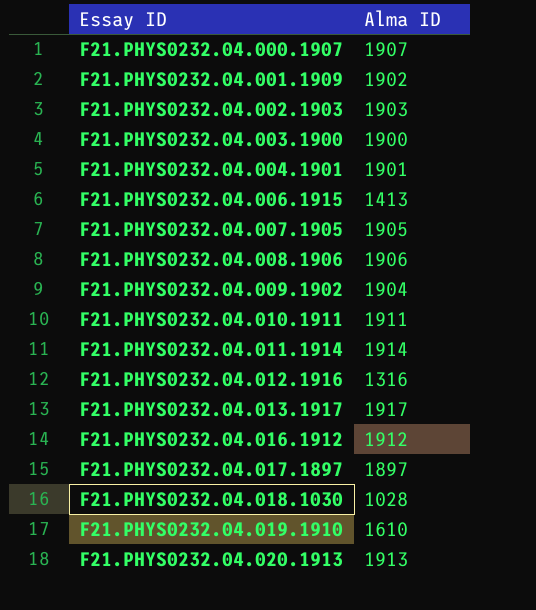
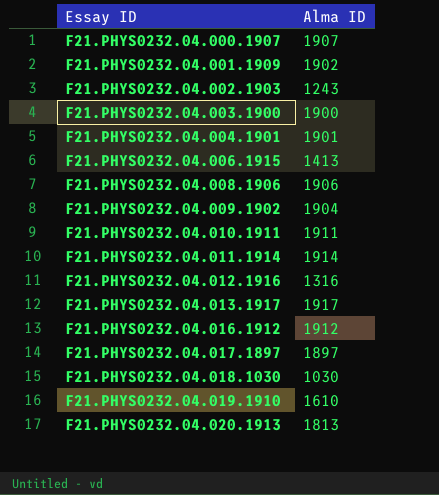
row F21.PHYS0232.04.007.1905: 1905 -> none
F21.PHYS0232.04.002.1903 | Alma ID: 1903 -> 1243
F21.PHYS0232.04.018.1030 | Alma ID: 1028 -> 1030
F21.PHYS0232.04.020.1913 | Alma ID: 1913 -> 1813

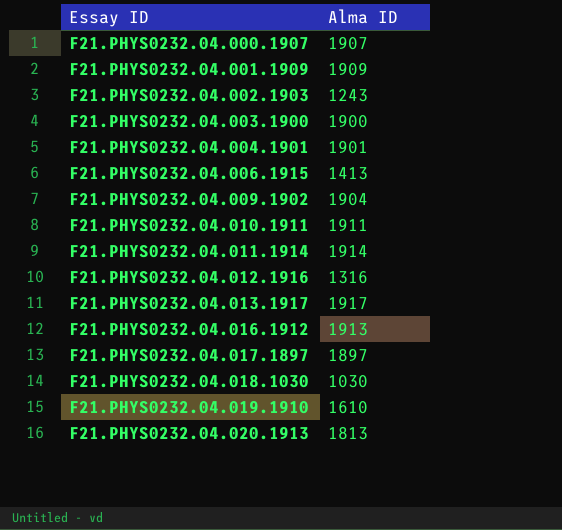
row F21.PHYS0232.04.008.1906: 1906 -> none
F21.PHYS0232.04.001.1909 | Alma ID: 1902 -> 1909
F21.PHYS0232.04.016.1912 | Alma ID: 1912 -> 1913

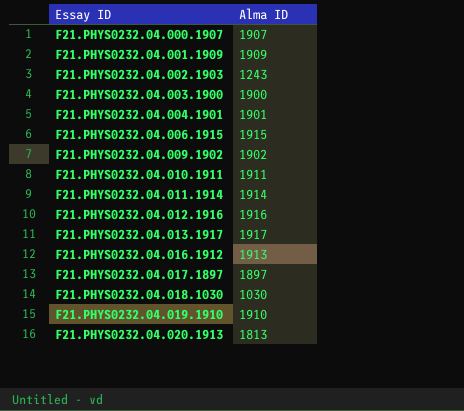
F21.PHYS0232.04.006.1915 | Alma ID: 1413 -> 1915
F21.PHYS0232.04.009.1902 | Alma ID: 1904 -> 1902
F21.PHYS0232.04.012.1916 | Alma ID: 1316 -> 1916
F21.PHYS0232.04.019.1910 | Alma ID: 1610 -> 1910

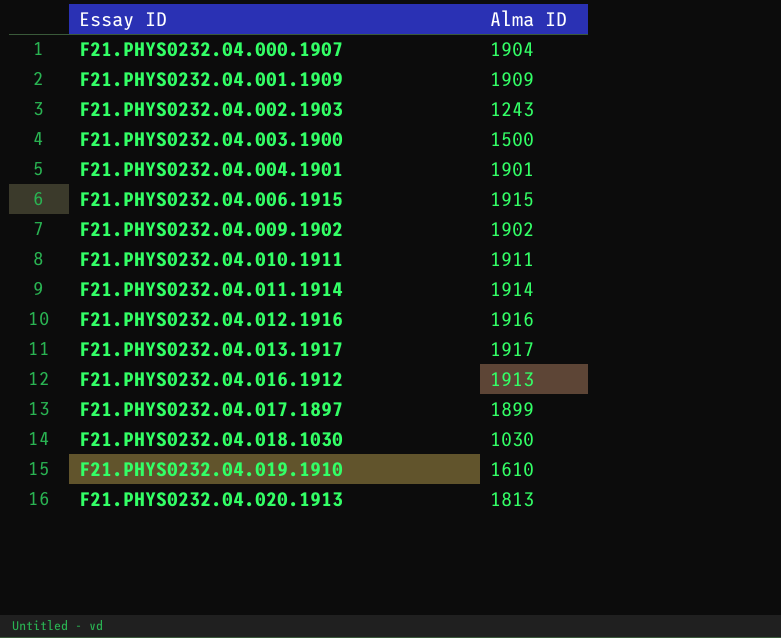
F21.PHYS0232.04.000.1907 | Alma ID: 1907 -> 1904
F21.PHYS0232.04.003.1900 | Alma ID: 1900 -> 1500
F21.PHYS0232.04.017.1897 | Alma ID: 1897 -> 1899
F21.PHYS0232.04.019.1910 | Alma ID: 1910 -> 1610

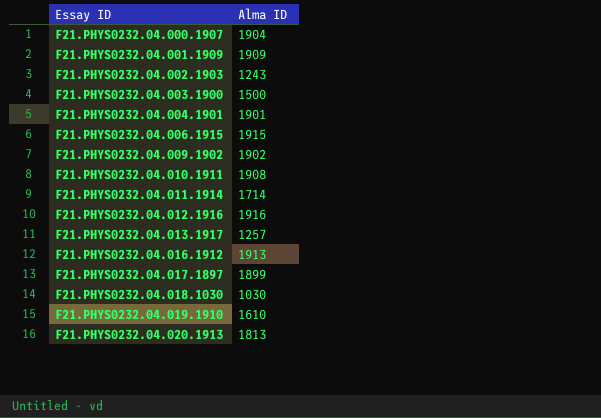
F21.PHYS0232.04.010.1911 | Alma ID: 1911 -> 1908
F21.PHYS0232.04.011.1914 | Alma ID: 1914 -> 1714
F21.PHYS0232.04.013.1917 | Alma ID: 1917 -> 1257

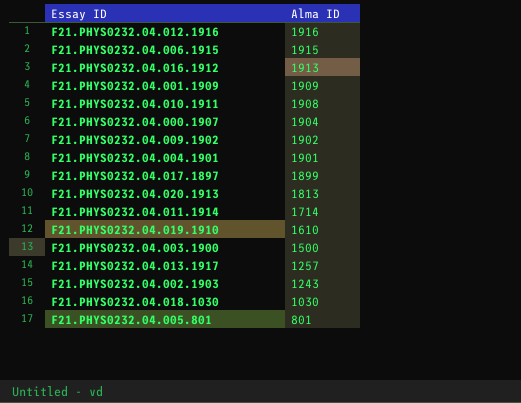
row order: Essay ID ascending -> Alma ID descending
row F21.PHYS0232.04.005.801: none -> 801

